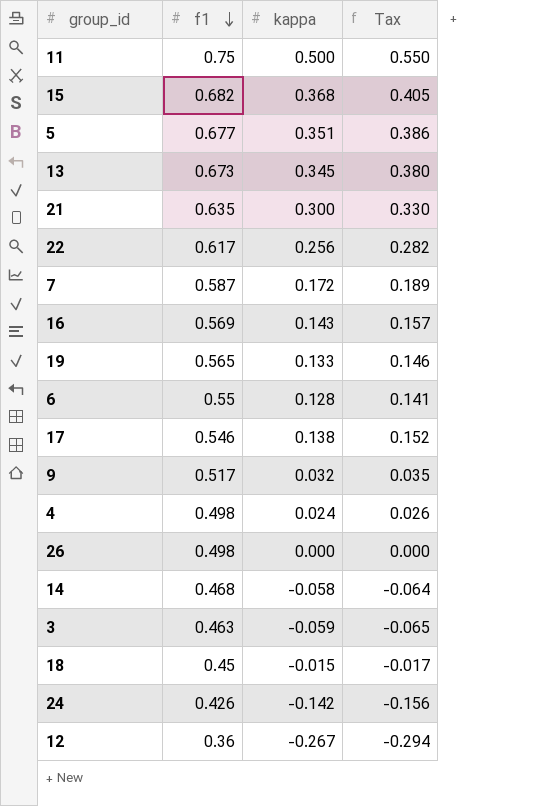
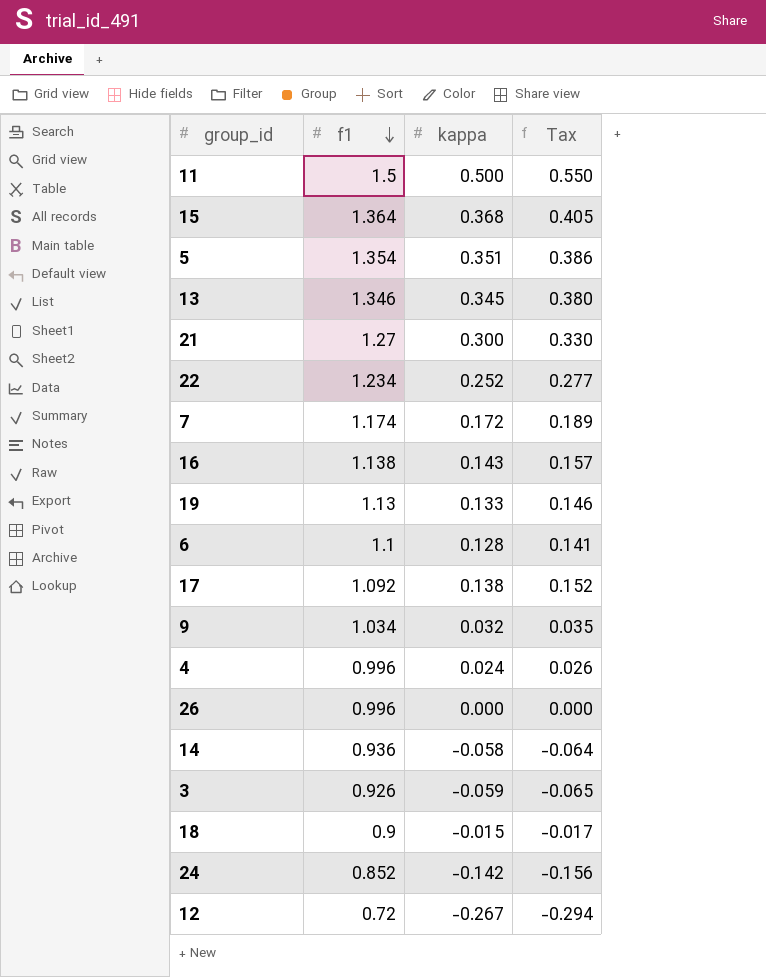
11 | f1: 0.75 -> 1.5
15 | f1: 0.682 -> 1.364
5 | f1: 0.677 -> 1.354
13 | f1: 0.673 -> 1.346
21 | f1: 0.635 -> 1.27
22 | f1: 0.617 -> 1.234
22 | kappa: 0.256 -> 0.252
22 | Tax: 0.282 -> 0.277
7 | f1: 0.587 -> 1.174
16 | f1: 0.569 -> 1.138
19 | f1: 0.565 -> 1.13
6 | f1: 0.55 -> 1.1
17 | f1: 0.546 -> 1.092
9 | f1: 0.517 -> 1.034
4 | f1: 0.498 -> 0.996
26 | f1: 0.498 -> 0.996
14 | f1: 0.468 -> 0.936
3 | f1: 0.463 -> 0.926
18 | f1: 0.45 -> 0.9
24 | f1: 0.426 -> 0.852
12 | f1: 0.36 -> 0.72

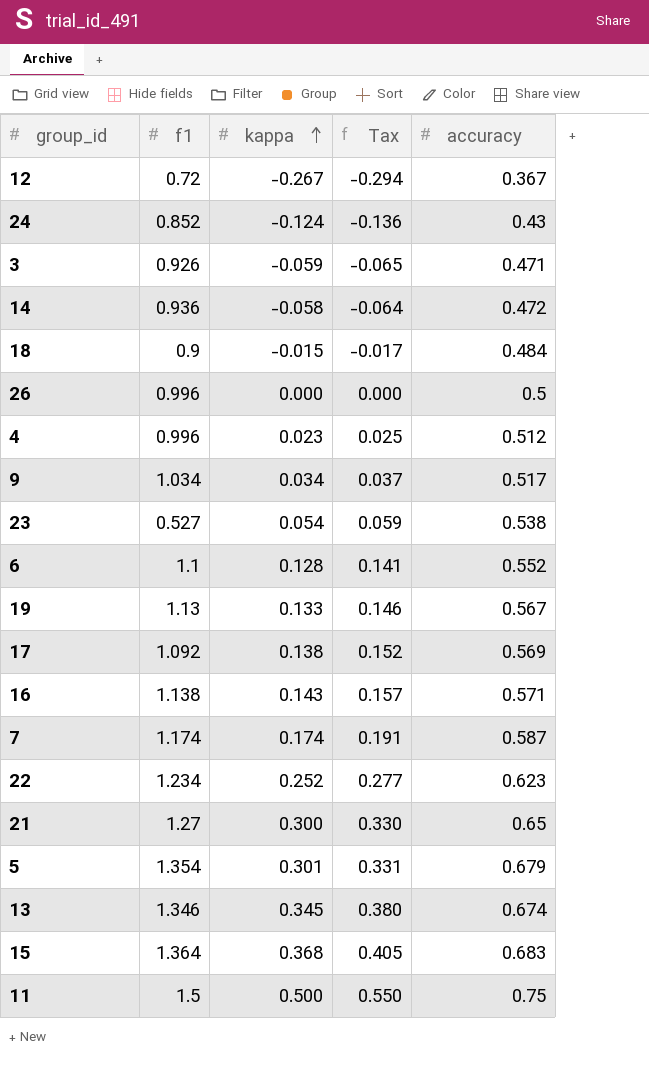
row order: f1 descending -> kappa ascending
column accuracy | position: none -> 5
24 | kappa: -0.142 -> -0.124
24 | Tax: -0.156 -> -0.136
4 | kappa: 0.024 -> 0.023
4 | Tax: 0.026 -> 0.025
9 | kappa: 0.032 -> 0.034
9 | Tax: 0.035 -> 0.037
row 23: none -> 0.527 | 0.054 | 0.059 | 0.538
7 | kappa: 0.172 -> 0.174
7 | Tax: 0.189 -> 0.191
5 | kappa: 0.351 -> 0.301
5 | Tax: 0.386 -> 0.331

